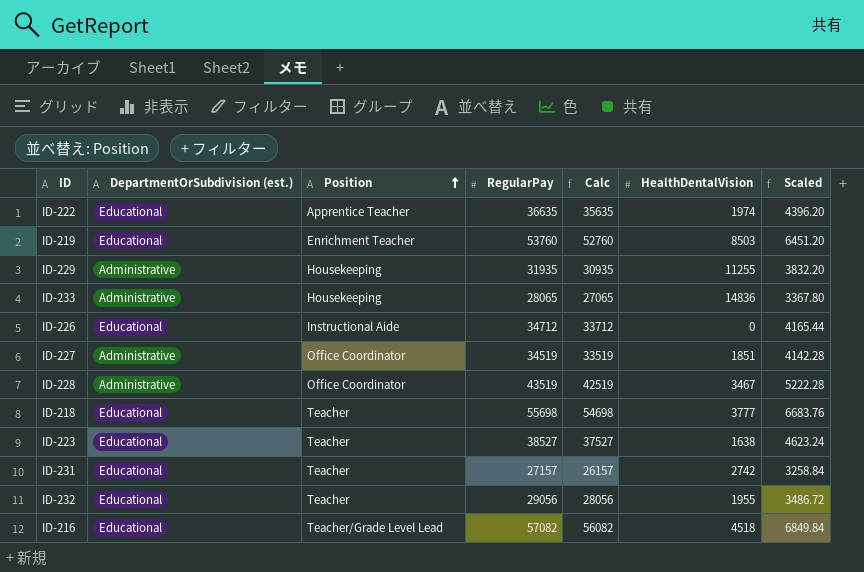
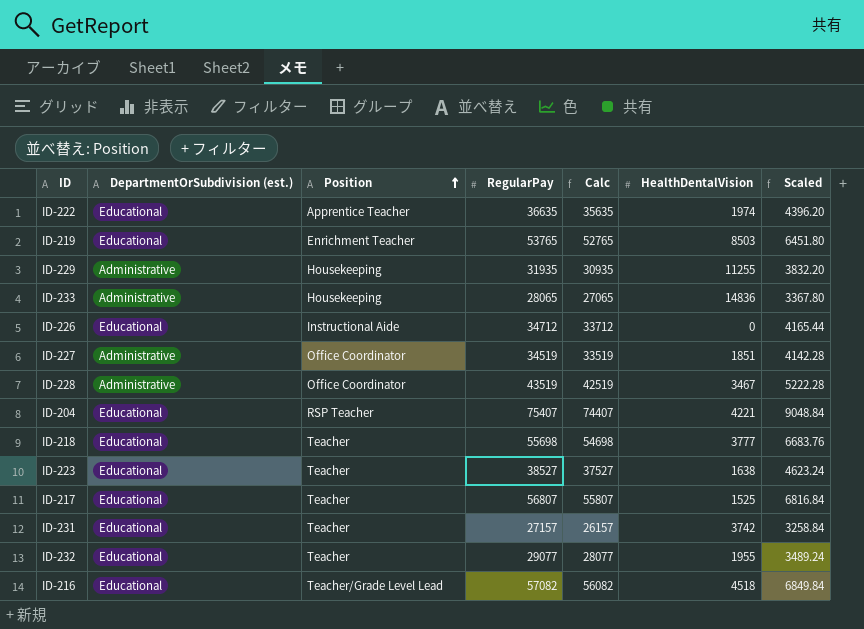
ID-219 | RegularPay: 53760 -> 53765
ID-219 | Calc: 52760 -> 52765
ID-219 | Scaled: 6451.20 -> 6451.80
row ID-204: none -> Educational | RSP Teacher | 75407 | 74407 | 4221 | 9048.84
row ID-217: none -> Educational | Teacher | 56807 | 55807 | 1525 | 6816.84
ID-231 | HealthDentalVision: 2742 -> 3742
ID-232 | RegularPay: 29056 -> 29077
ID-232 | Calc: 28056 -> 28077
ID-232 | Scaled: 3486.72 -> 3489.24

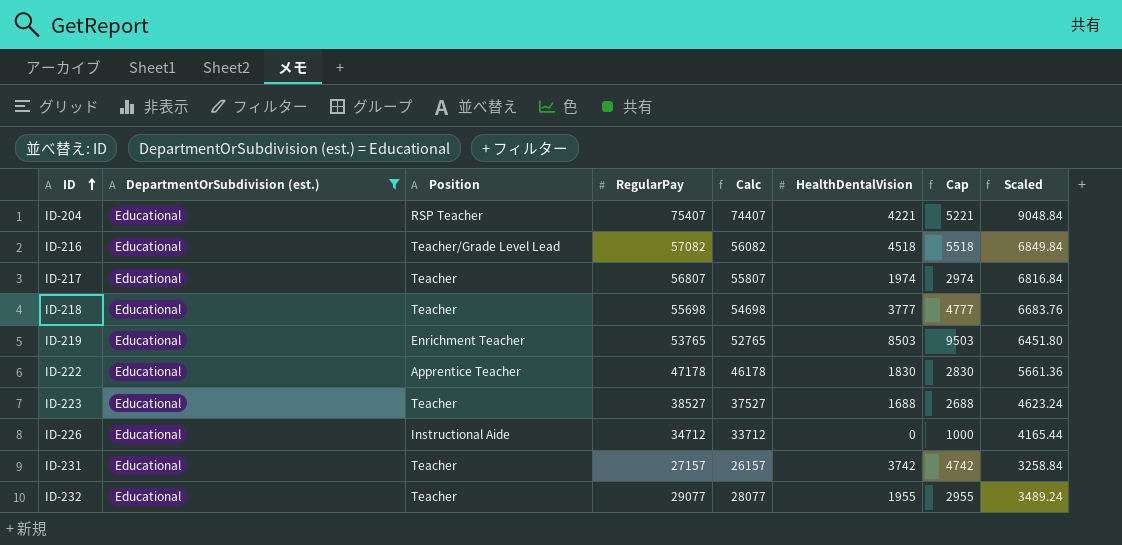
filter: none -> DepartmentOrSubdivision (est.) = Educational
row order: Position ascending -> ID ascending
column Cap | formula: none -> [HealthDentalVision] + 1000
ID-217 | HealthDentalVision: 1525 -> 1974
ID-222 | RegularPay: 36635 -> 47178
ID-222 | Calc: 35635 -> 46178
ID-222 | HealthDentalVision: 1974 -> 1830
ID-222 | Scaled: 4396.20 -> 5661.36
ID-223 | HealthDentalVision: 1638 -> 1688

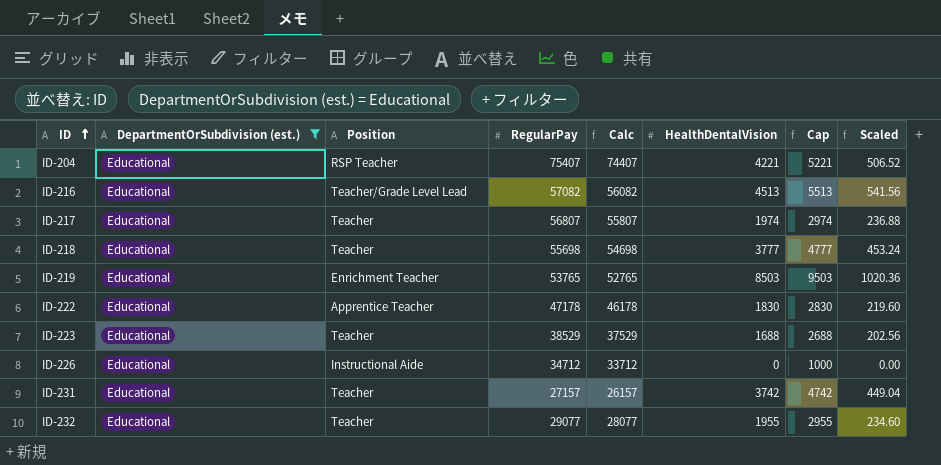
column Scaled | formula: [RegularPay] * 0.12 -> [HealthDentalVision] * 0.12
ID-216 | HealthDentalVision: 4518 -> 4513
ID-216 | Cap: 5518 -> 5513
ID-223 | RegularPay: 38527 -> 38529
ID-223 | Calc: 37527 -> 37529

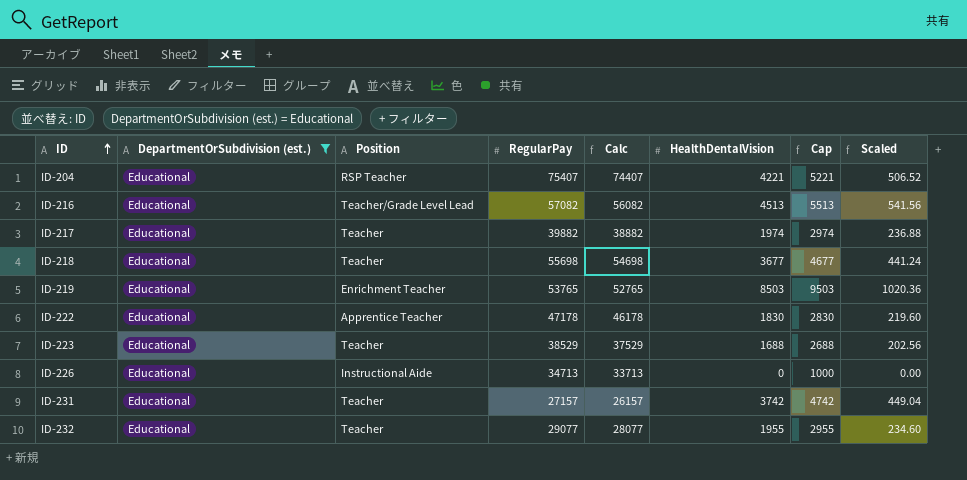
ID-217 | RegularPay: 56807 -> 39882
ID-217 | Calc: 55807 -> 38882
ID-218 | HealthDentalVision: 3777 -> 3677
ID-218 | Cap: 4777 -> 4677
ID-218 | Scaled: 453.24 -> 441.24
ID-226 | RegularPay: 34712 -> 34713
ID-226 | Calc: 33712 -> 33713

